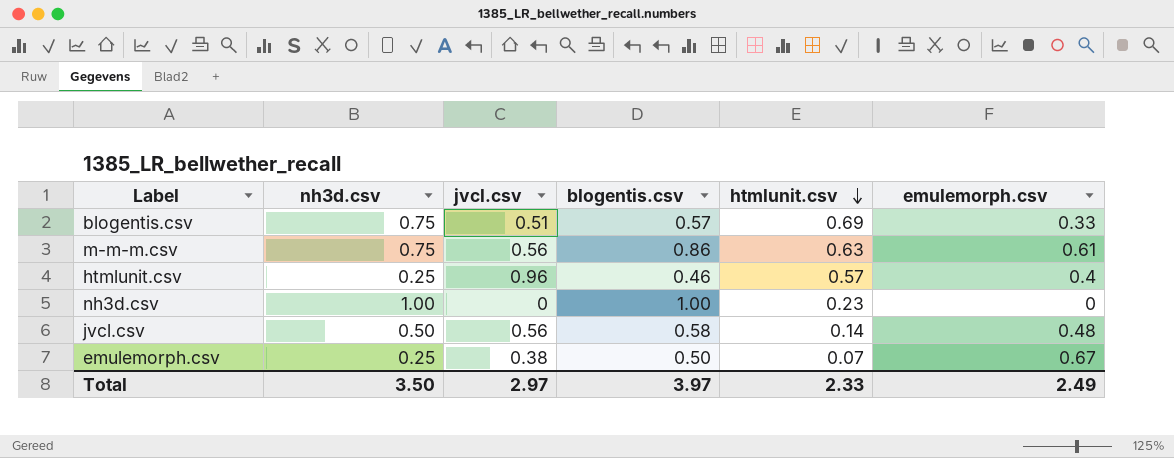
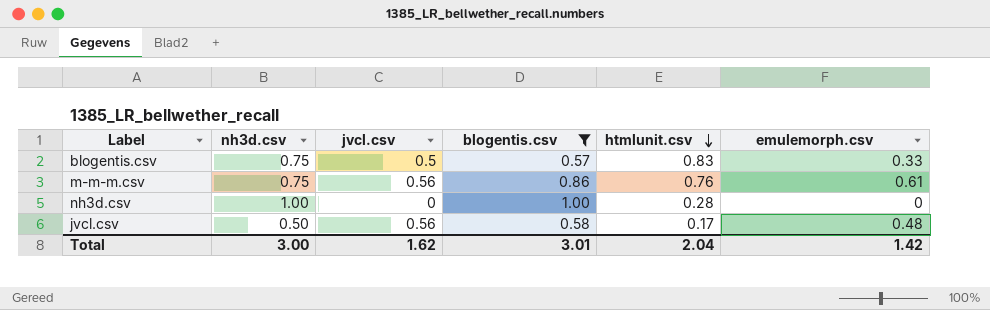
filter: none -> blogentis.csv >= 0.57
blogentis.csv | jvcl.csv: 0.51 -> 0.5
blogentis.csv | htmlunit.csv: 0.69 -> 0.83
m-m-m.csv | htmlunit.csv: 0.63 -> 0.76
nh3d.csv | htmlunit.csv: 0.23 -> 0.28
jvcl.csv | htmlunit.csv: 0.14 -> 0.17
Total | nh3d.csv: 3.50 -> 3.00
Total | jvcl.csv: 2.97 -> 1.62
Total | blogentis.csv: 3.97 -> 3.01
Total | htmlunit.csv: 2.33 -> 2.04
Total | emulemorph.csv: 2.49 -> 1.42

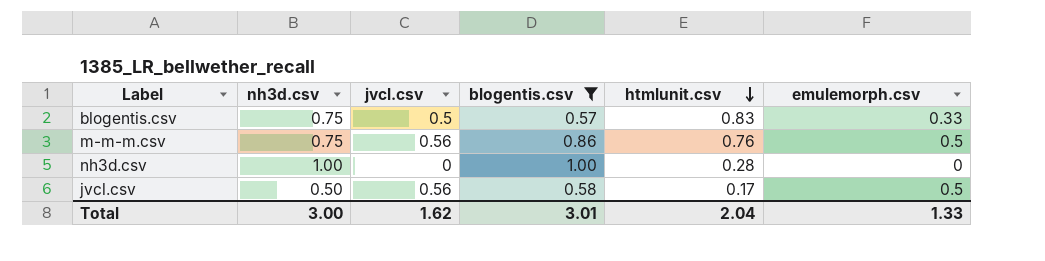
m-m-m.csv | emulemorph.csv: 0.61 -> 0.5
jvcl.csv | emulemorph.csv: 0.48 -> 0.5
Total | emulemorph.csv: 1.42 -> 1.33

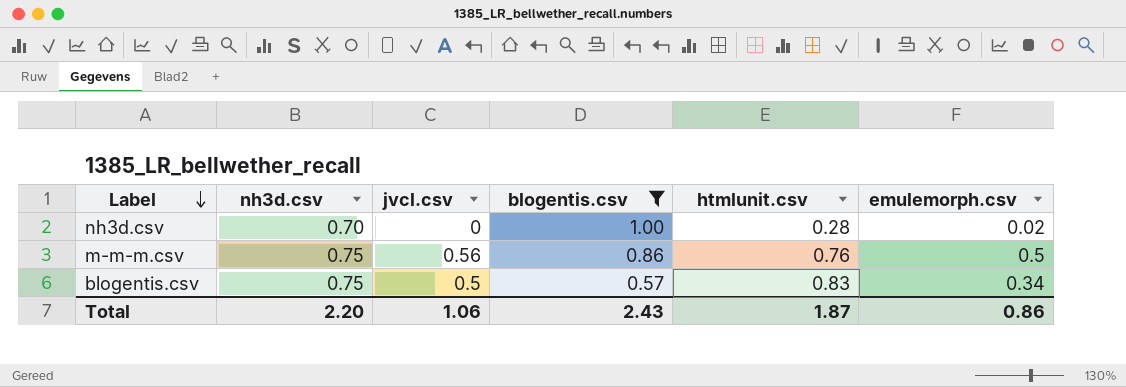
row order: htmlunit.csv descending -> Label descending
row jvcl.csv: 0.50 | 0.56 | 0.58 | 0.17 | 0.5 -> none
nh3d.csv | nh3d.csv: 1.00 -> 0.70
nh3d.csv | emulemorph.csv: 0 -> 0.02
blogentis.csv | emulemorph.csv: 0.33 -> 0.34
Total | nh3d.csv: 3.00 -> 2.20
Total | jvcl.csv: 1.62 -> 1.06
Total | blogentis.csv: 3.01 -> 2.43
Total | htmlunit.csv: 2.04 -> 1.87
Total | emulemorph.csv: 1.33 -> 0.86

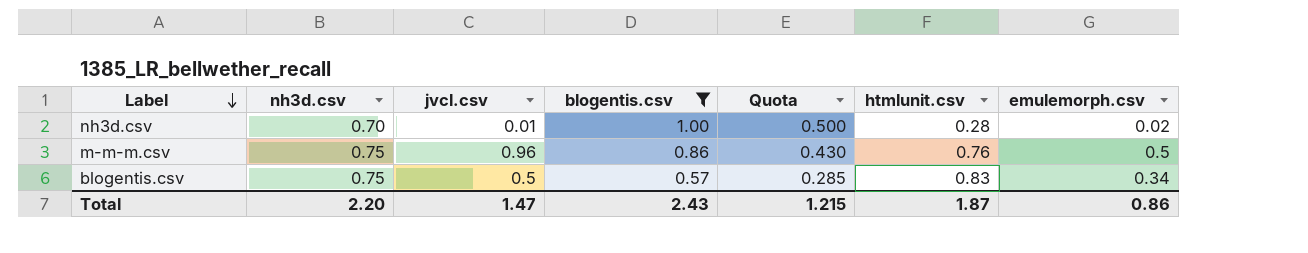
column Quota | formula: none -> [blogentis.csv] * 0.5
nh3d.csv | jvcl.csv: 0 -> 0.01
m-m-m.csv | jvcl.csv: 0.56 -> 0.96
Total | jvcl.csv: 1.06 -> 1.47

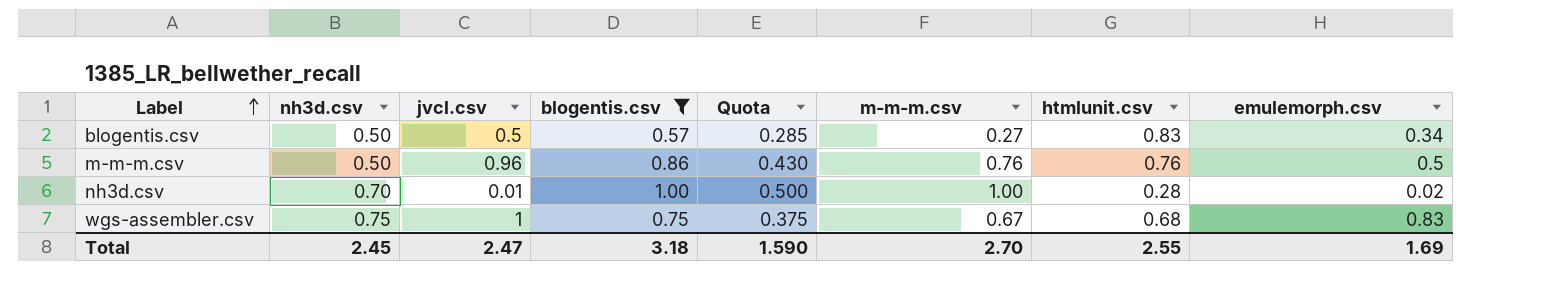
row order: Label descending -> Label ascending
column m-m-m.csv | position: none -> 6
blogentis.csv | nh3d.csv: 0.75 -> 0.50
m-m-m.csv | nh3d.csv: 0.75 -> 0.50
row wgs-assembler.csv: none -> 0.75 | 1 | 0.75 | 0.375 | 0.67 | 0.68 | 0.83
Total | nh3d.csv: 2.20 -> 2.45
Total | jvcl.csv: 1.47 -> 2.47
Total | blogentis.csv: 2.43 -> 3.18
Total | Quota: 1.215 -> 1.590
Total | htmlunit.csv: 1.87 -> 2.55
Total | emulemorph.csv: 0.86 -> 1.69

